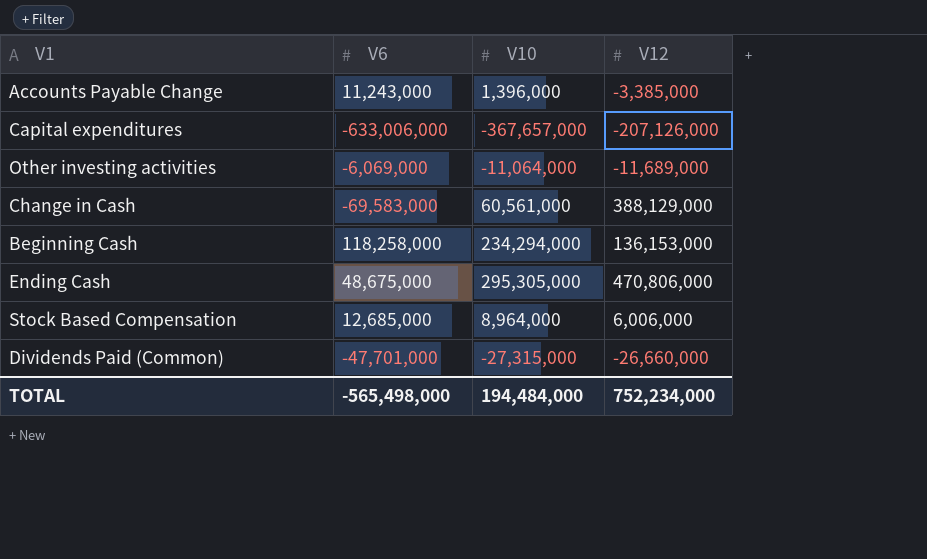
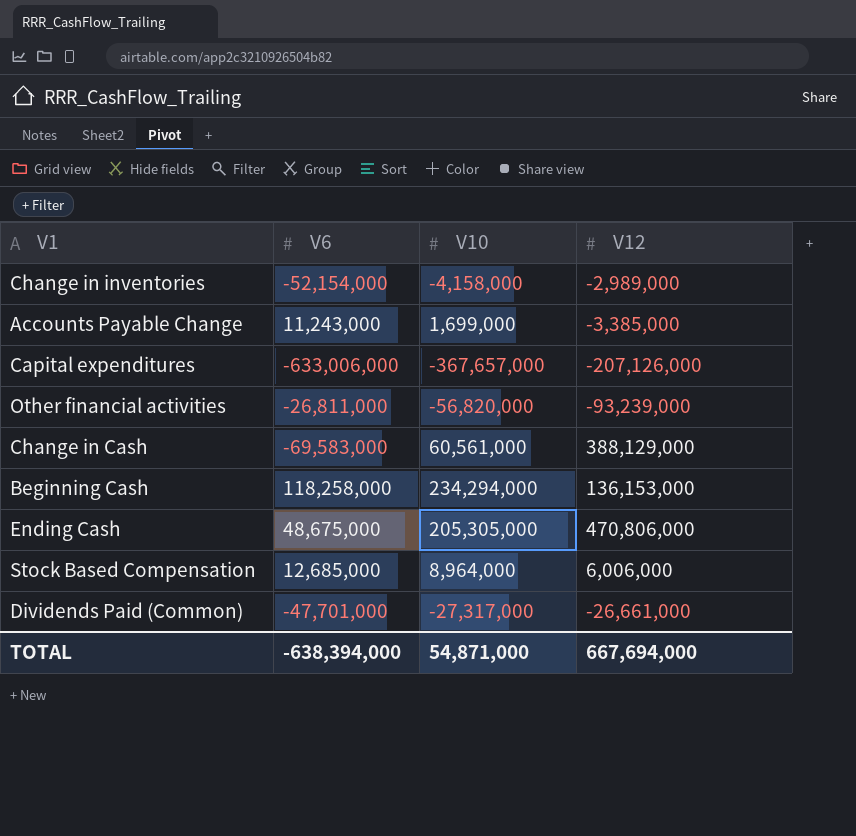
row Other investing activities: -6,069,000 | -11,064,000 | -11,689,000 -> none
row Change in inventories: none -> -52,154,000 | -4,158,000 | -2,989,000
Accounts Payable Change | V10: 1,396,000 -> 1,699,000
row Other financial activities: none -> -26,811,000 | -56,820,000 | -93,239,000
Ending Cash | V10: 295,305,000 -> 205,305,000
Dividends Paid (Common) | V10: -27,315,000 -> -27,317,000
Dividends Paid (Common) | V12: -26,660,000 -> -26,661,000
TOTAL | V6: -565,498,000 -> -638,394,000
TOTAL | V10: 194,484,000 -> 54,871,000
TOTAL | V12: 752,234,000 -> 667,694,000

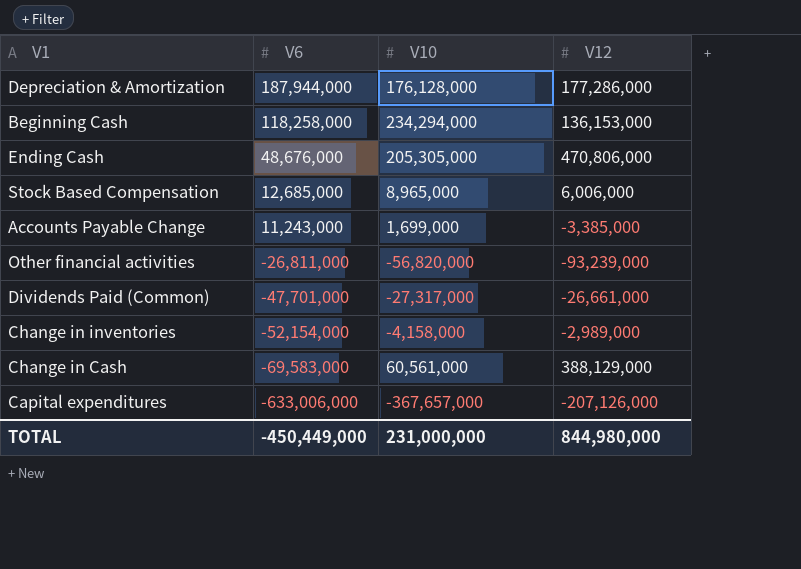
row order: none -> V6 descending
row Depreciation & Amortization: none -> 187,944,000 | 176,128,000 | 177,286,000
Ending Cash | V6: 48,675,000 -> 48,676,000
Stock Based Compensation | V10: 8,964,000 -> 8,965,000
TOTAL | V6: -638,394,000 -> -450,449,000
TOTAL | V10: 54,871,000 -> 231,000,000
TOTAL | V12: 667,694,000 -> 844,980,000

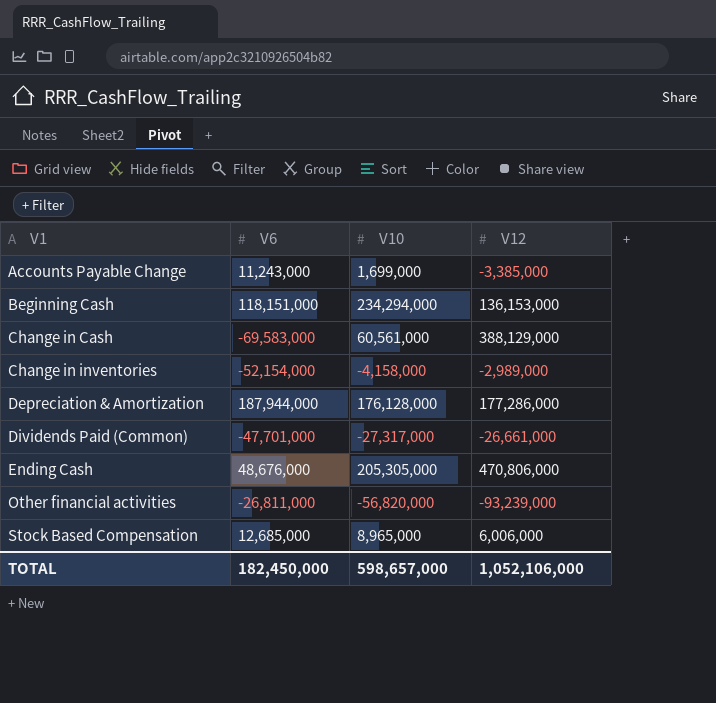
row order: V6 descending -> V1 ascending
row Capital expenditures: -633,006,000 | -367,657,000 | -207,126,000 -> none
Beginning Cash | V6: 118,258,000 -> 118,151,000
TOTAL | V6: -450,449,000 -> 182,450,000
TOTAL | V10: 231,000,000 -> 598,657,000
TOTAL | V12: 844,980,000 -> 1,052,106,000

